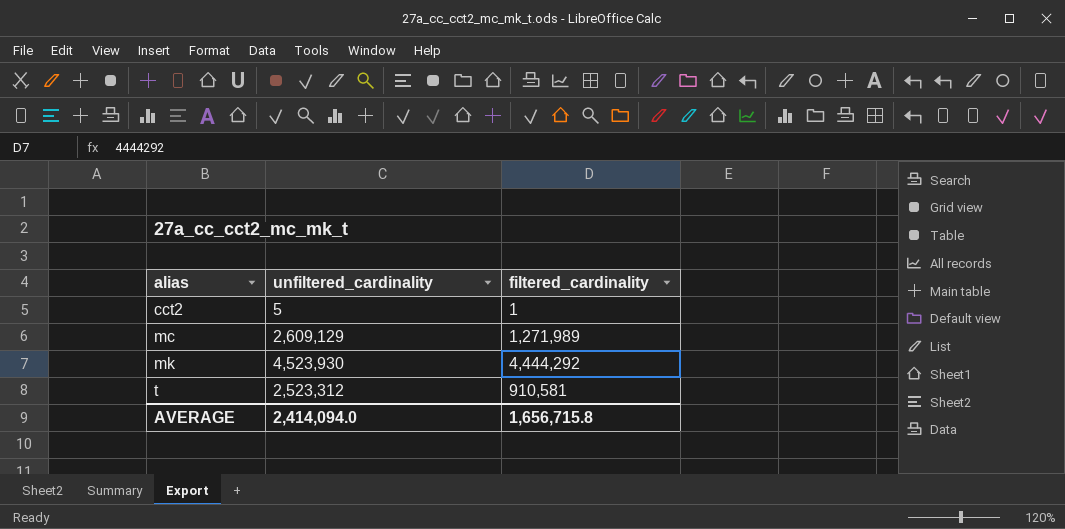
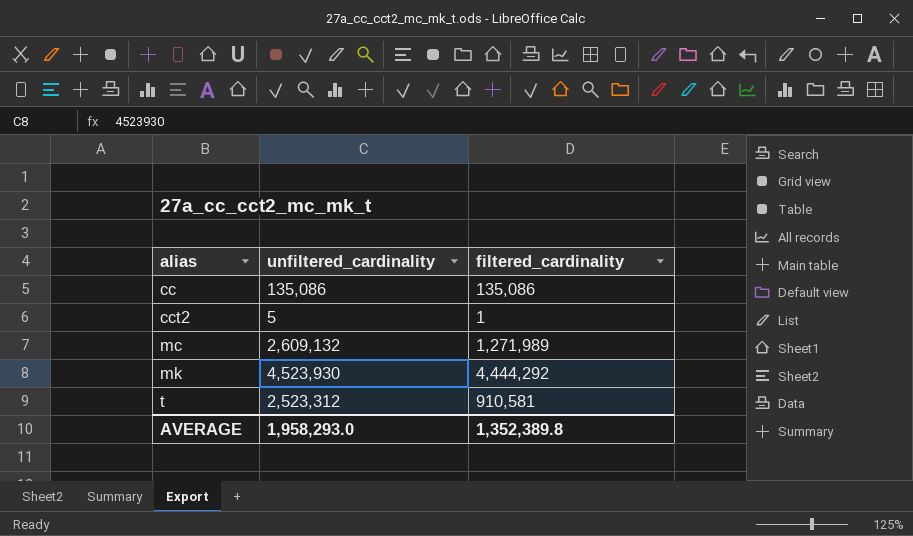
row cc: none -> 135,086 | 135,086
mc | unfiltered_cardinality: 2,609,129 -> 2,609,132
AVERAGE | unfiltered_cardinality: 2,414,094.0 -> 1,958,293.0
AVERAGE | filtered_cardinality: 1,656,715.8 -> 1,352,389.8

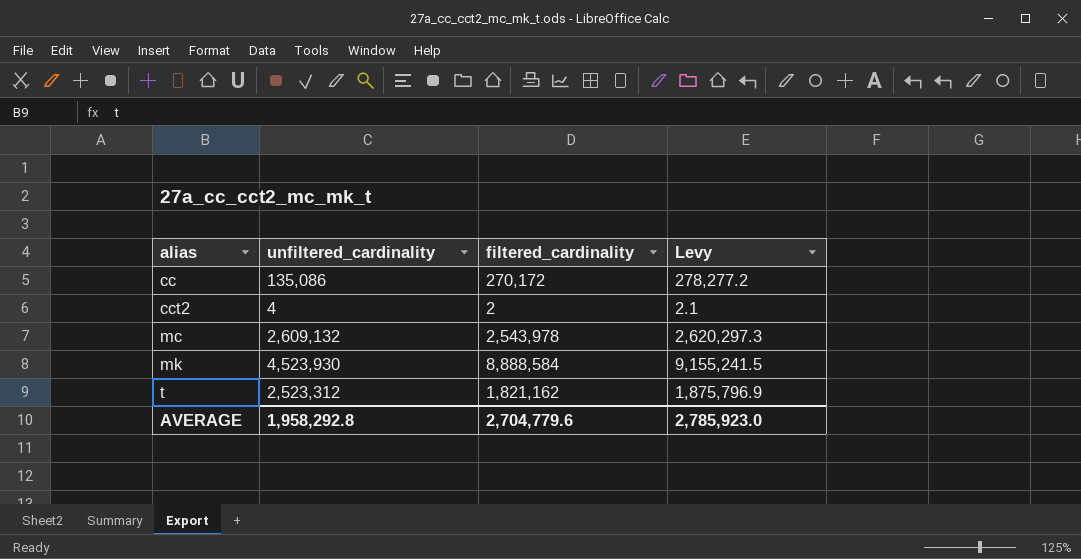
column Levy | formula: none -> [filtered_cardinality] * 1.03
cc | filtered_cardinality: 135,086 -> 270,172
cct2 | unfiltered_cardinality: 5 -> 4
cct2 | filtered_cardinality: 1 -> 2
mc | filtered_cardinality: 1,271,989 -> 2,543,978
mk | filtered_cardinality: 4,444,292 -> 8,888,584
t | filtered_cardinality: 910,581 -> 1,821,162
AVERAGE | unfiltered_cardinality: 1,958,293.0 -> 1,958,292.8
AVERAGE | filtered_cardinality: 1,352,389.8 -> 2,704,779.6

